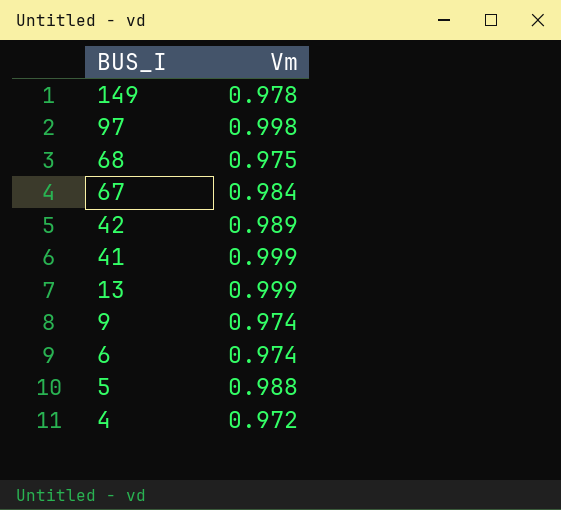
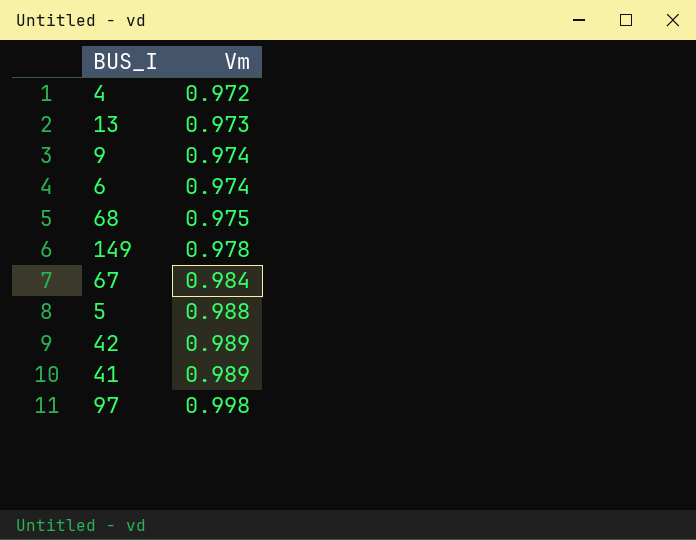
row order: BUS_I descending -> Vm ascending
13 | Vm: 0.999 -> 0.973
41 | Vm: 0.999 -> 0.989

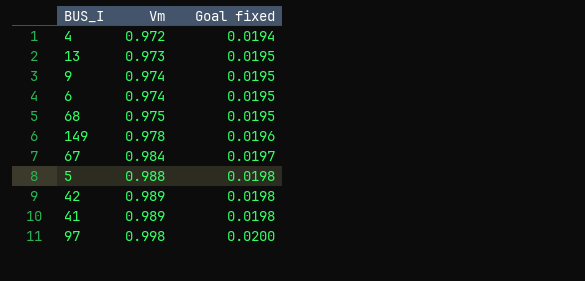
column Goal fixed | formula: none -> [Vm] * 0.02

